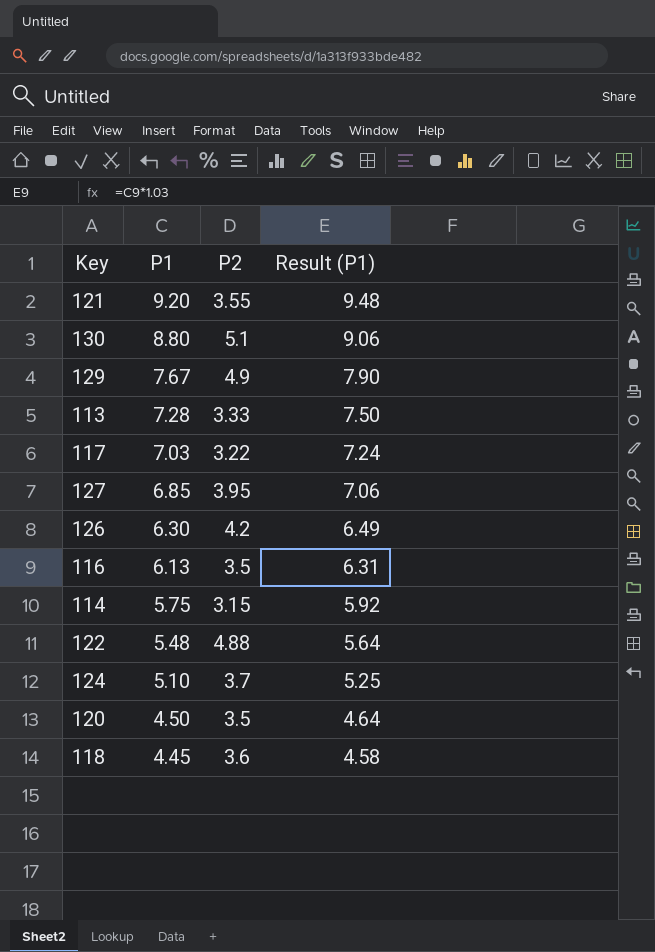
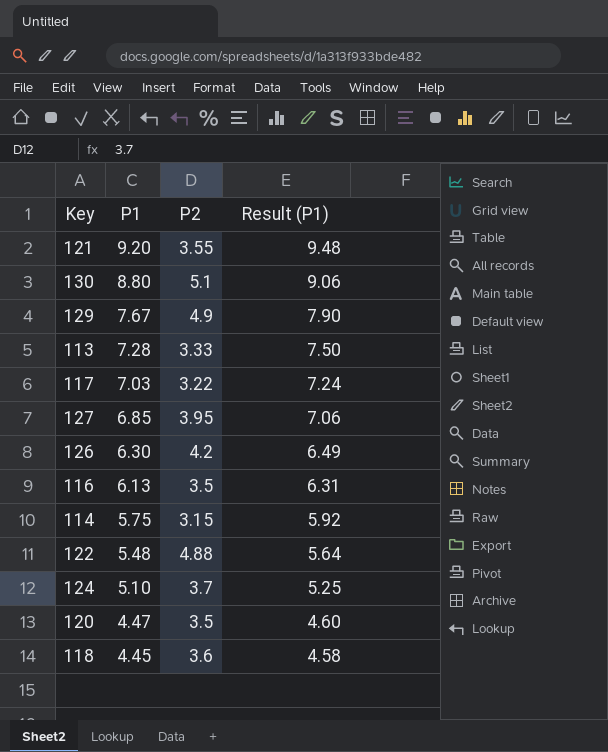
120 | P1: 4.50 -> 4.47
120 | Result (P1): 4.64 -> 4.60

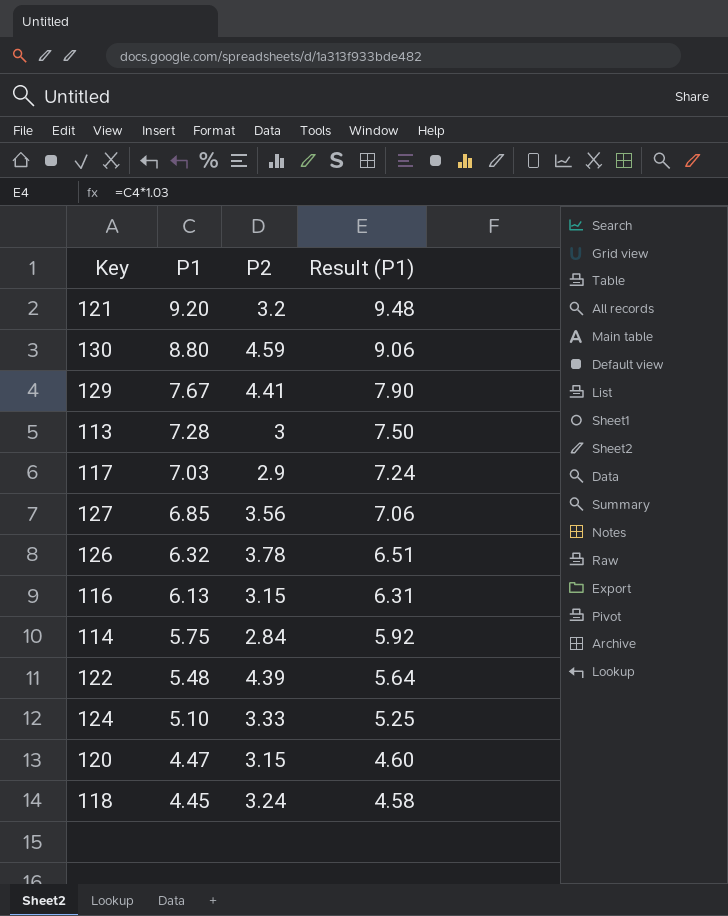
121 | P2: 3.55 -> 3.2
130 | P2: 5.1 -> 4.59
129 | P2: 4.9 -> 4.41
113 | P2: 3.33 -> 3
117 | P2: 3.22 -> 2.9
127 | P2: 3.95 -> 3.56
126 | P1: 6.30 -> 6.32
126 | P2: 4.2 -> 3.78
126 | Result (P1): 6.49 -> 6.51
116 | P2: 3.5 -> 3.15
114 | P2: 3.15 -> 2.84
122 | P2: 4.88 -> 4.39
124 | P2: 3.7 -> 3.33
120 | P2: 3.5 -> 3.15
118 | P2: 3.6 -> 3.24

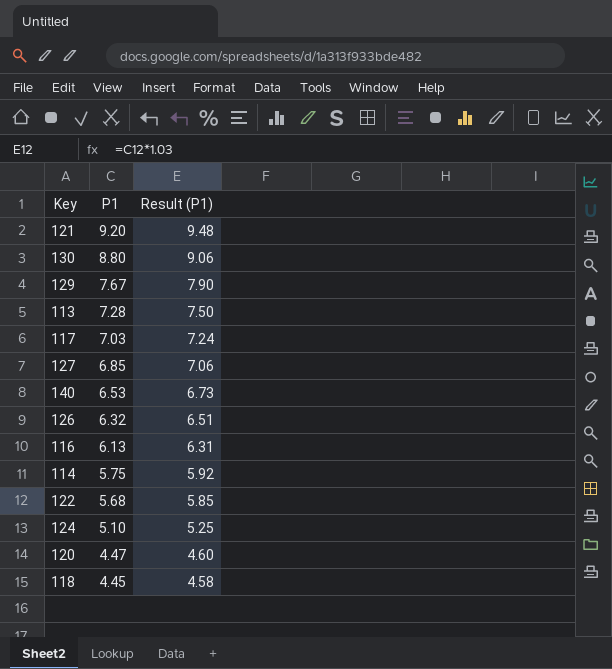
column P2 | position: 3 -> none
row 140: none -> 6.53 | 6.73
122 | P1: 5.48 -> 5.68
122 | Result (P1): 5.64 -> 5.85

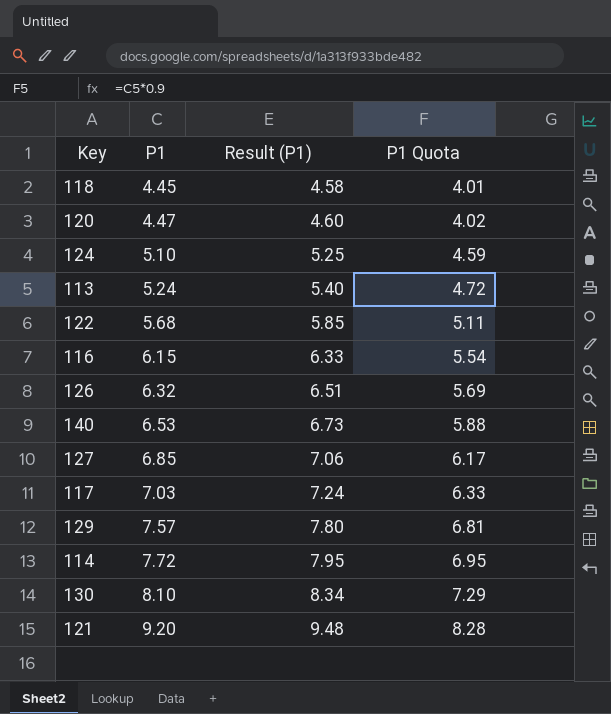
row order: P1 descending -> P1 ascending
column P1 Quota | formula: none -> [P1] * 0.9
113 | P1: 7.28 -> 5.24
113 | Result (P1): 7.50 -> 5.40
116 | P1: 6.13 -> 6.15
116 | Result (P1): 6.31 -> 6.33
129 | P1: 7.67 -> 7.57
129 | Result (P1): 7.90 -> 7.80
114 | P1: 5.75 -> 7.72
114 | Result (P1): 5.92 -> 7.95
130 | P1: 8.80 -> 8.10
130 | Result (P1): 9.06 -> 8.34

